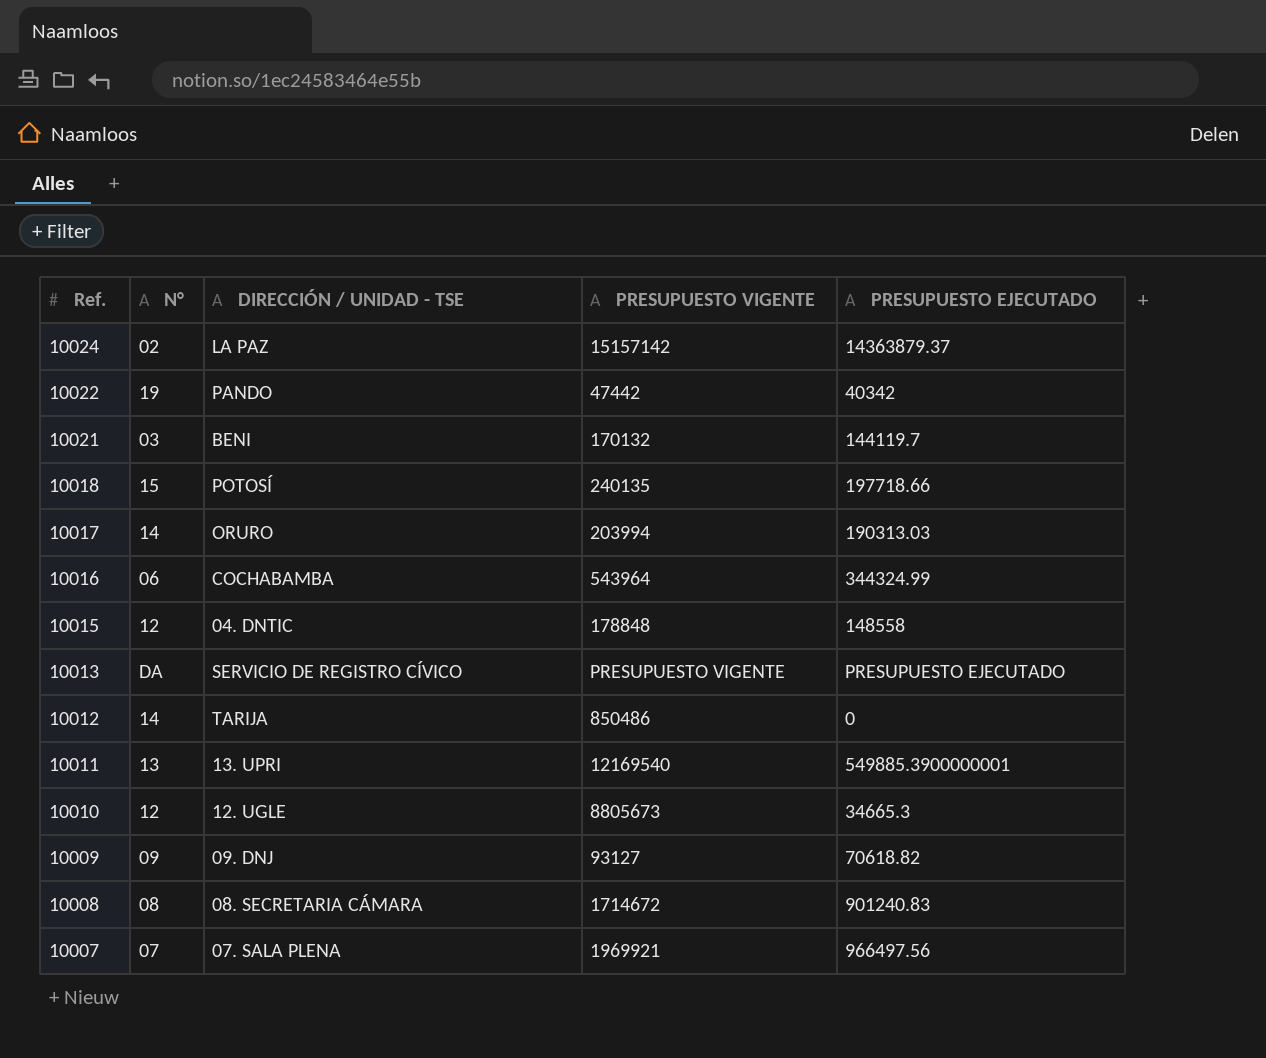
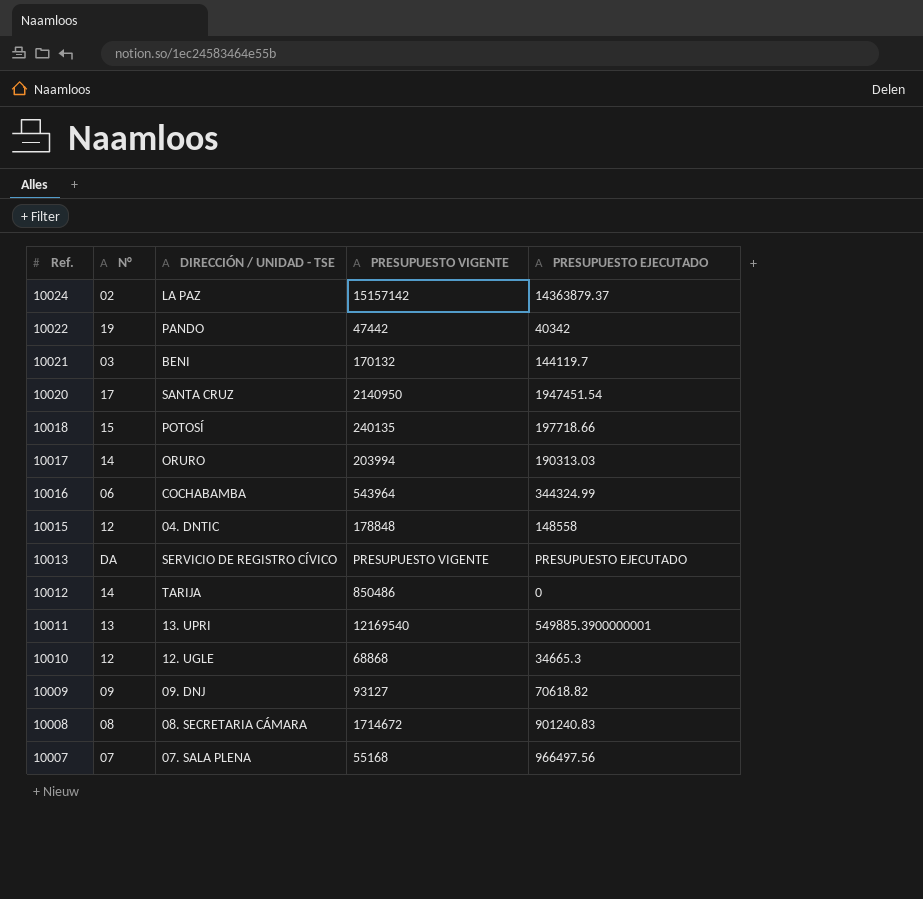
row 10020: none -> 17 | SANTA CRUZ | 2140950 | 1947451.54
10010 | PRESUPUESTO VIGENTE: 8805673 -> 68868
10007 | PRESUPUESTO VIGENTE: 1969921 -> 55168

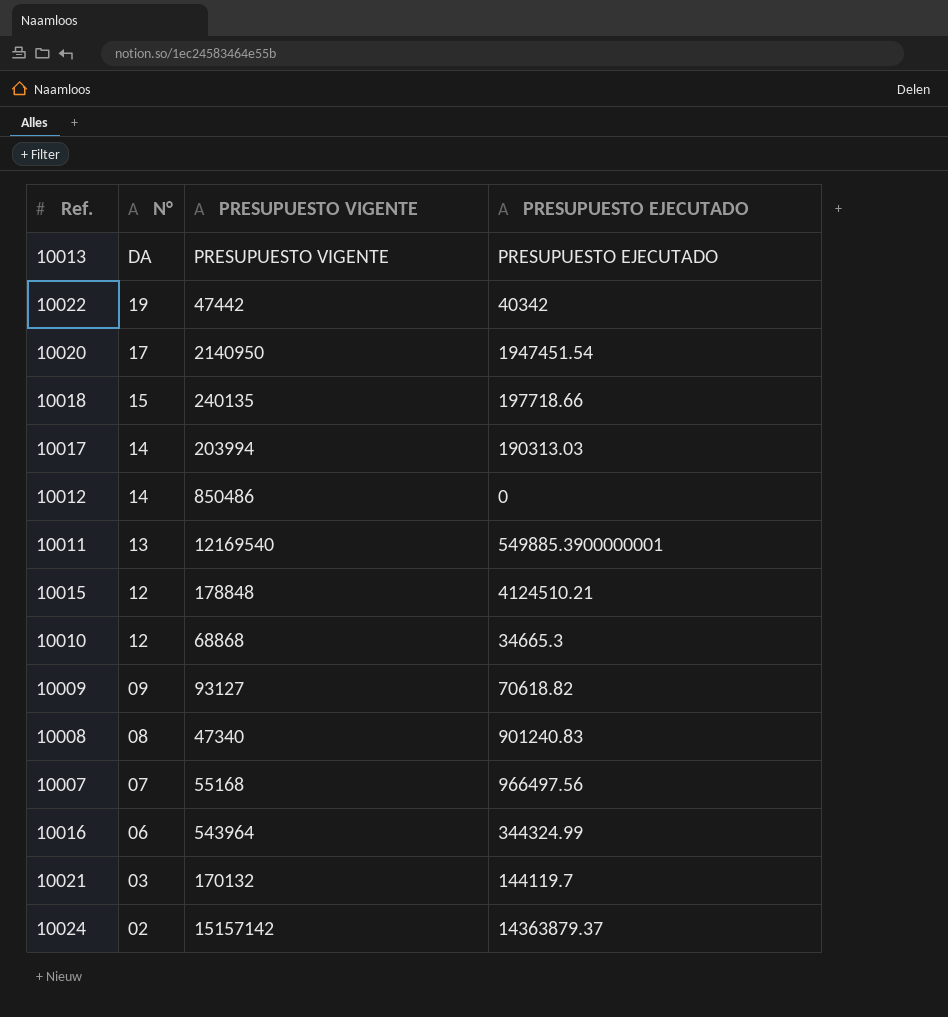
row order: Ref. descending -> N° descending
column DIRECCIÓN / UNIDAD - TSE | position: 3 -> none
10015 | PRESUPUESTO EJECUTADO: 148558 -> 4124510.21
10008 | PRESUPUESTO VIGENTE: 1714672 -> 47340

